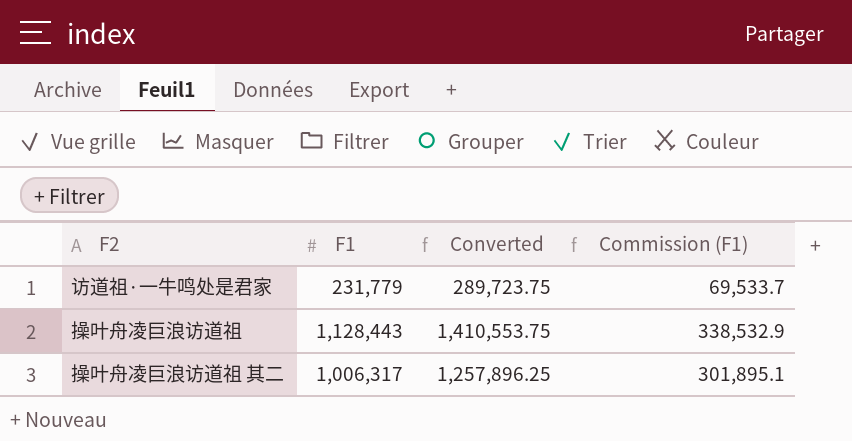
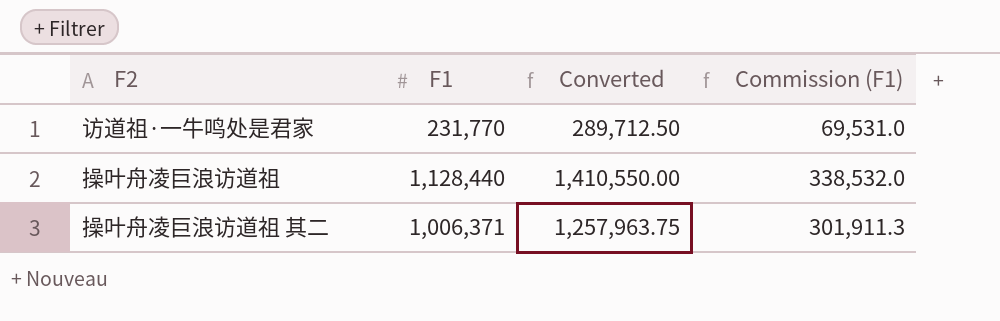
访道祖·一牛鸣处是君家 | F1: 231,779 -> 231,770
访道祖·一牛鸣处是君家 | Converted: 289,723.75 -> 289,712.50
访道祖·一牛鸣处是君家 | Commission (F1): 69,533.7 -> 69,531.0
操叶舟凌巨浪访道祖 | F1: 1,128,443 -> 1,128,440
操叶舟凌巨浪访道祖 | Converted: 1,410,553.75 -> 1,410,550.00
操叶舟凌巨浪访道祖 | Commission (F1): 338,532.9 -> 338,532.0
操叶舟凌巨浪访道祖 其二 | F1: 1,006,317 -> 1,006,371
操叶舟凌巨浪访道祖 其二 | Converted: 1,257,896.25 -> 1,257,963.75
操叶舟凌巨浪访道祖 其二 | Commission (F1): 301,895.1 -> 301,911.3

